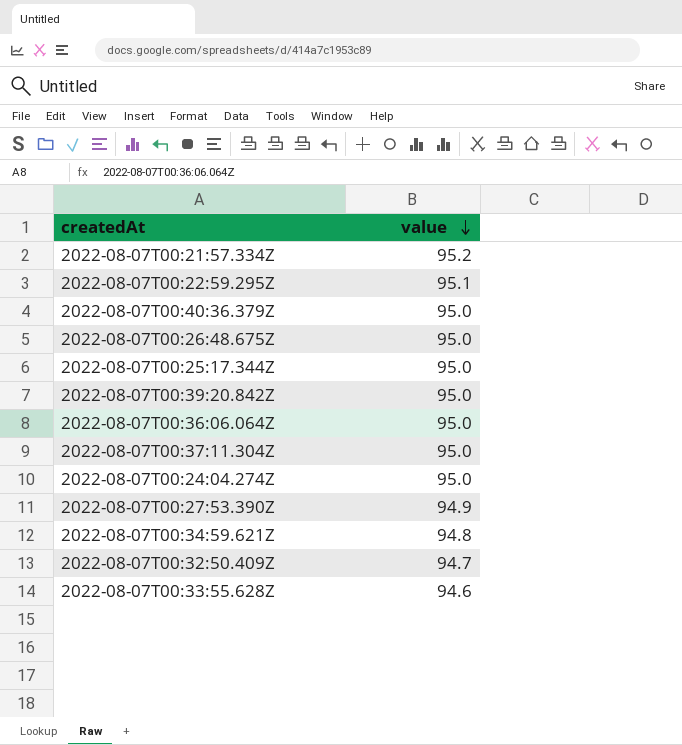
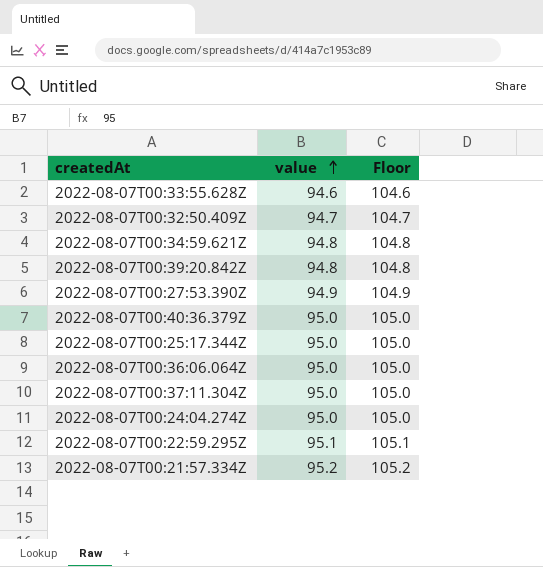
row order: value descending -> value ascending
column Floor | formula: none -> [value] + 10
row 2022-08-07T00:26:48.675Z: 95.0 -> none
2022-08-07T00:39:20.842Z | value: 95.0 -> 94.8

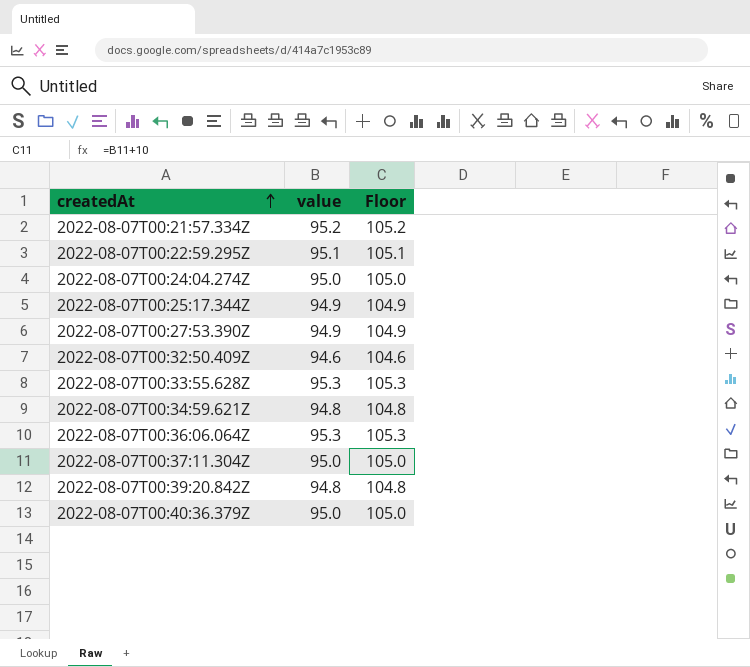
row order: value ascending -> createdAt ascending
2022-08-07T00:25:17.344Z | value: 95.0 -> 94.9
2022-08-07T00:25:17.344Z | Floor: 105.0 -> 104.9
2022-08-07T00:32:50.409Z | value: 94.7 -> 94.6
2022-08-07T00:32:50.409Z | Floor: 104.7 -> 104.6
2022-08-07T00:33:55.628Z | value: 94.6 -> 95.3
2022-08-07T00:33:55.628Z | Floor: 104.6 -> 105.3
2022-08-07T00:36:06.064Z | value: 95.0 -> 95.3
2022-08-07T00:36:06.064Z | Floor: 105.0 -> 105.3

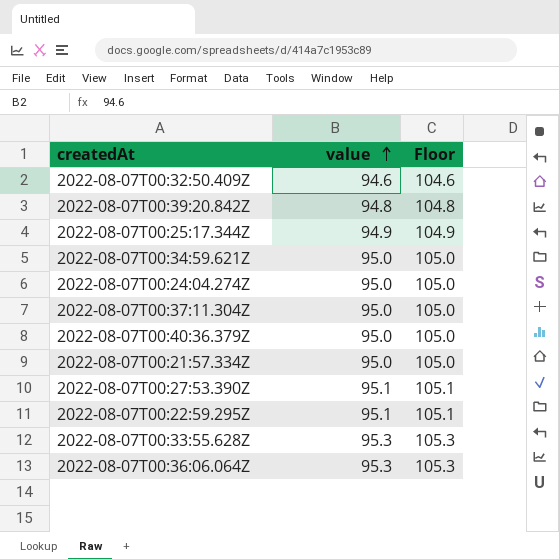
row order: createdAt ascending -> value ascending
2022-08-07T00:34:59.621Z | value: 94.8 -> 95.0
2022-08-07T00:34:59.621Z | Floor: 104.8 -> 105.0
2022-08-07T00:21:57.334Z | value: 95.2 -> 95.0
2022-08-07T00:21:57.334Z | Floor: 105.2 -> 105.0
2022-08-07T00:27:53.390Z | value: 94.9 -> 95.1
2022-08-07T00:27:53.390Z | Floor: 104.9 -> 105.1

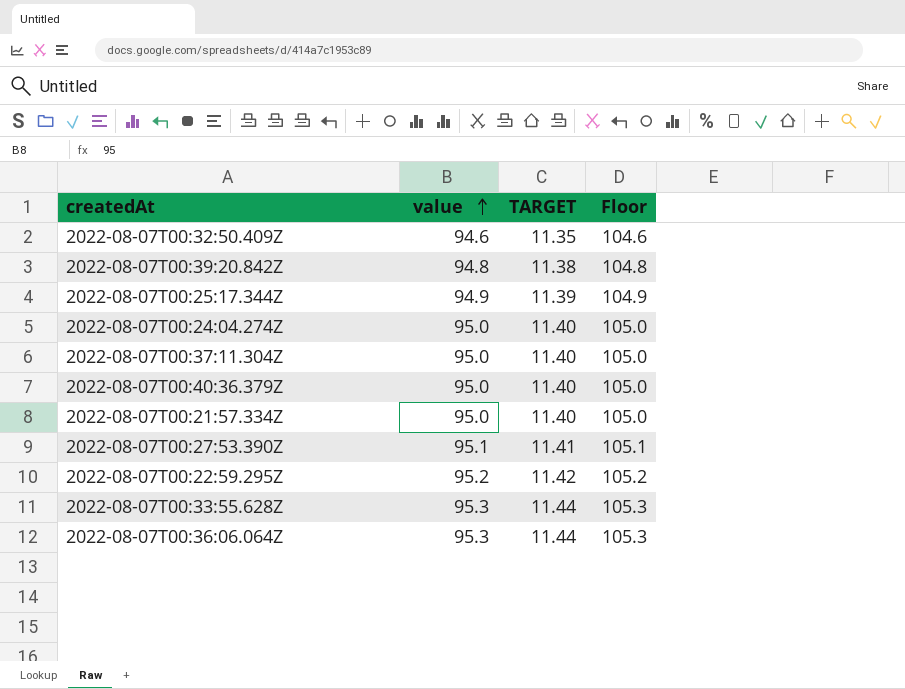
column TARGET | formula: none -> [value] * 0.12
row 2022-08-07T00:34:59.621Z: 95.0 | 105.0 -> none
2022-08-07T00:22:59.295Z | value: 95.1 -> 95.2
2022-08-07T00:22:59.295Z | Floor: 105.1 -> 105.2

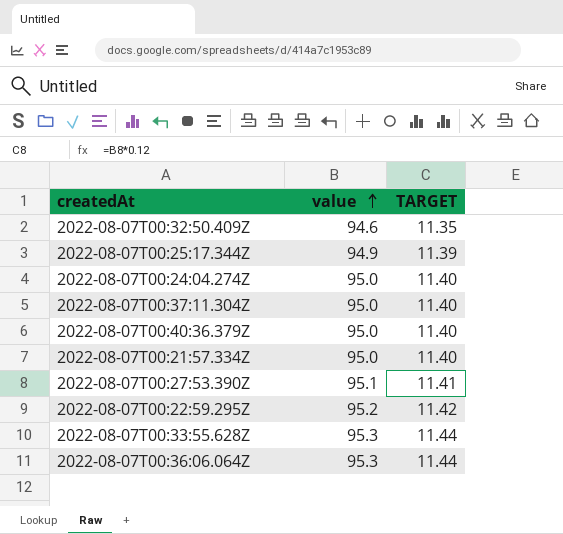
column Floor | formula: [value] + 10 -> none
row 2022-08-07T00:39:20.842Z: 94.8 | 11.38 | 104.8 -> none

